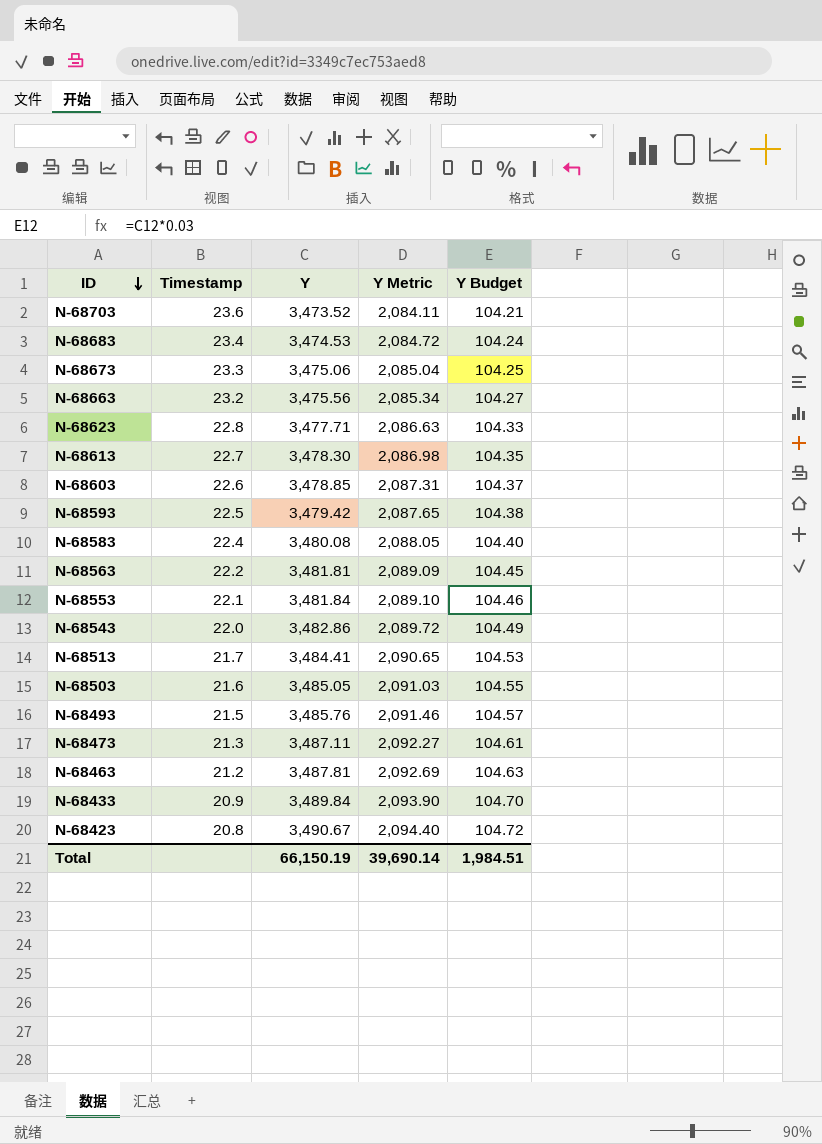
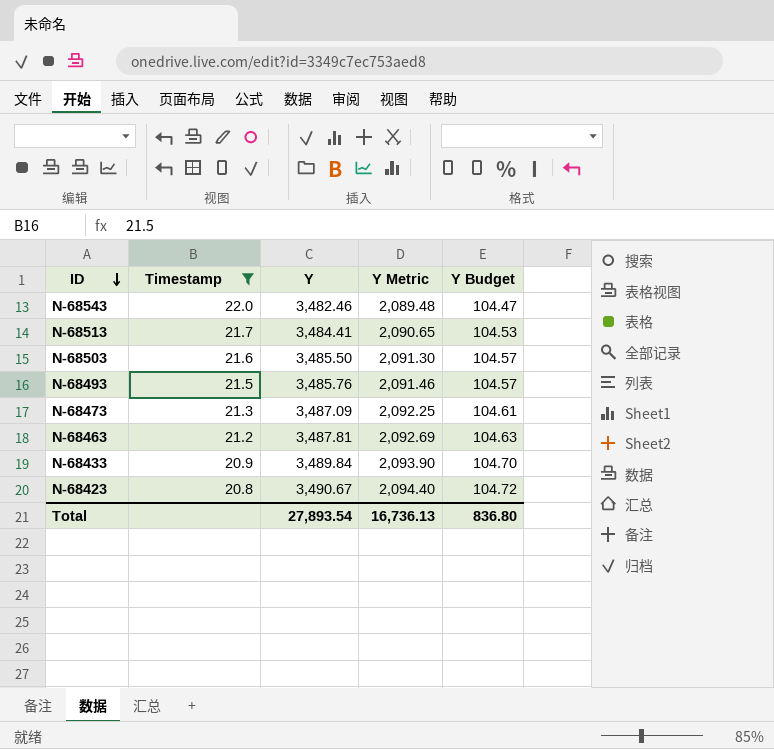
filter: none -> Timestamp <= 22.0
N-68543 | Y: 3,482.86 -> 3,482.46
N-68543 | Y Metric: 2,089.72 -> 2,089.48
N-68543 | Y Budget: 104.49 -> 104.47
N-68503 | Y: 3,485.05 -> 3,485.50
N-68503 | Y Metric: 2,091.03 -> 2,091.30
N-68503 | Y Budget: 104.55 -> 104.57
N-68473 | Y: 3,487.11 -> 3,487.09
N-68473 | Y Metric: 2,092.27 -> 2,092.25
Total | Y: 66,150.19 -> 27,893.54
Total | Y Metric: 39,690.14 -> 16,736.13
Total | Y Budget: 1,984.51 -> 836.80

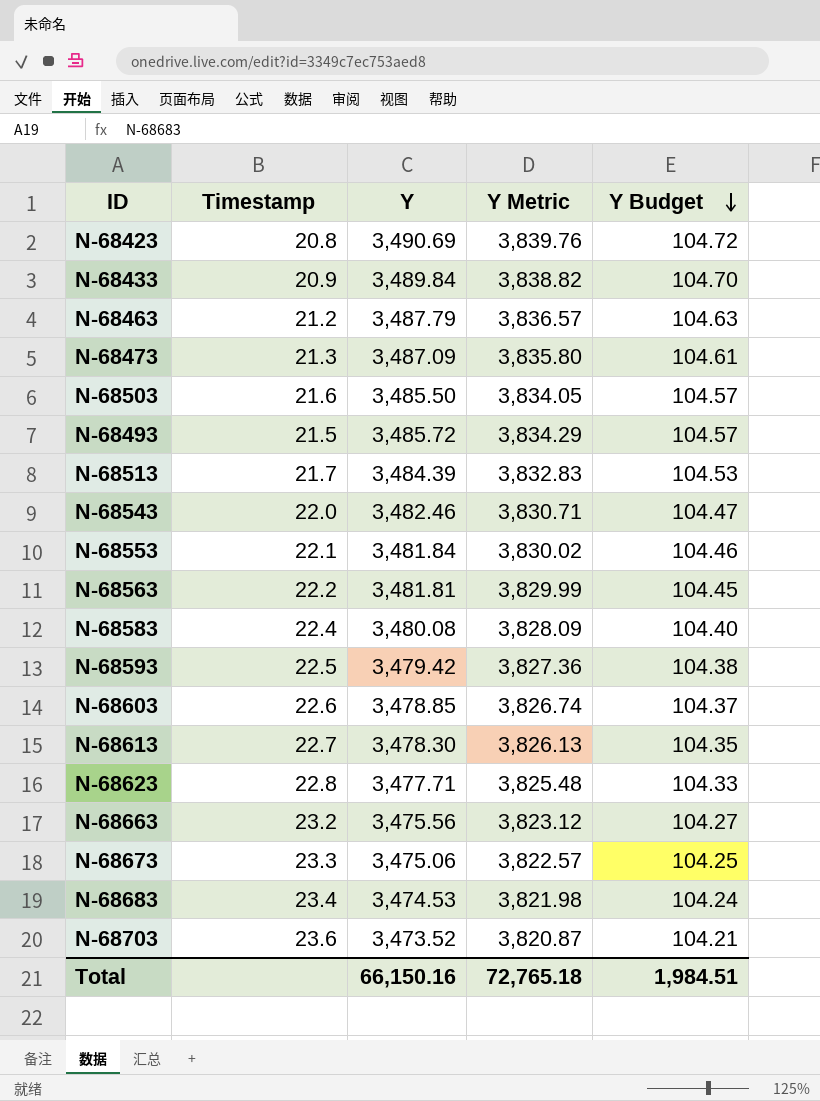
filter: Timestamp <= 22.0 -> none
row order: ID descending -> Y Budget descending
column Y Metric | formula: [Y] * 0.6 -> [Y] * 1.1
N-68423 | Y: 3,490.67 -> 3,490.69
N-68463 | Y: 3,487.81 -> 3,487.79
N-68493 | Y: 3,485.76 -> 3,485.72
N-68513 | Y: 3,484.41 -> 3,484.39
Total | Y: 27,893.54 -> 66,150.16
Total | Y Metric: 16,736.13 -> 72,765.18
Total | Y Budget: 836.80 -> 1,984.51

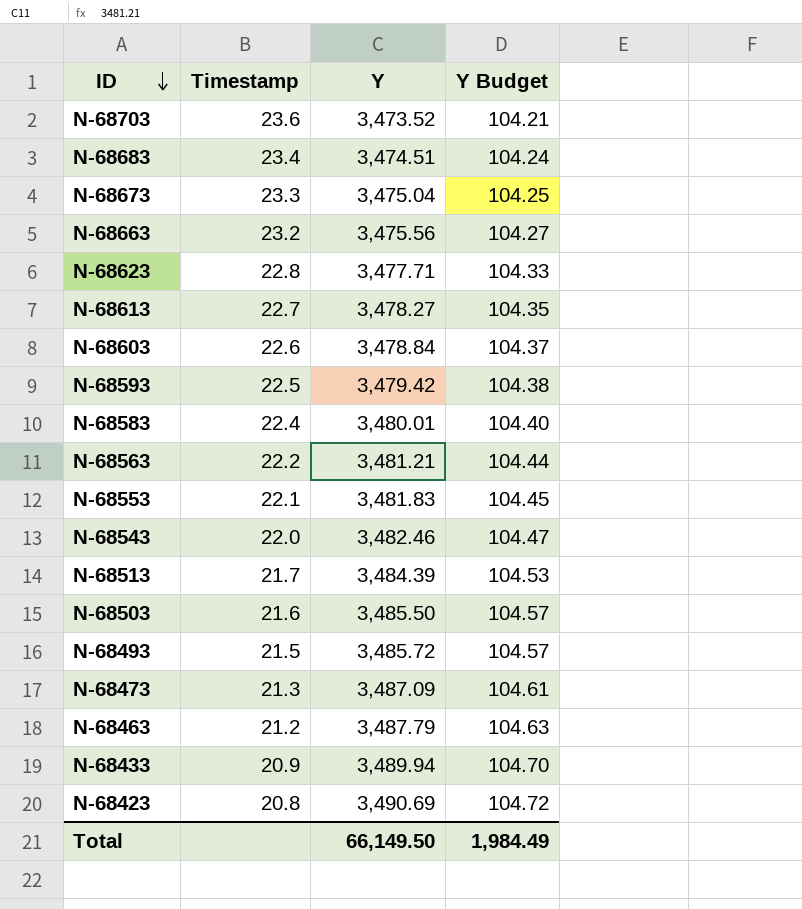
row order: Y Budget descending -> ID descending
column Y Metric | formula: [Y] * 1.1 -> none
N-68683 | Y: 3,474.53 -> 3,474.51
N-68673 | Y: 3,475.06 -> 3,475.04
N-68613 | Y: 3,478.30 -> 3,478.27
N-68603 | Y: 3,478.85 -> 3,478.84
N-68583 | Y: 3,480.08 -> 3,480.01
N-68563 | Y: 3,481.81 -> 3,481.21
N-68563 | Y Budget: 104.45 -> 104.44
N-68553 | Y: 3,481.84 -> 3,481.83
N-68553 | Y Budget: 104.46 -> 104.45
N-68433 | Y: 3,489.84 -> 3,489.94
Total | Y: 66,150.16 -> 66,149.50
Total | Y Budget: 1,984.51 -> 1,984.49

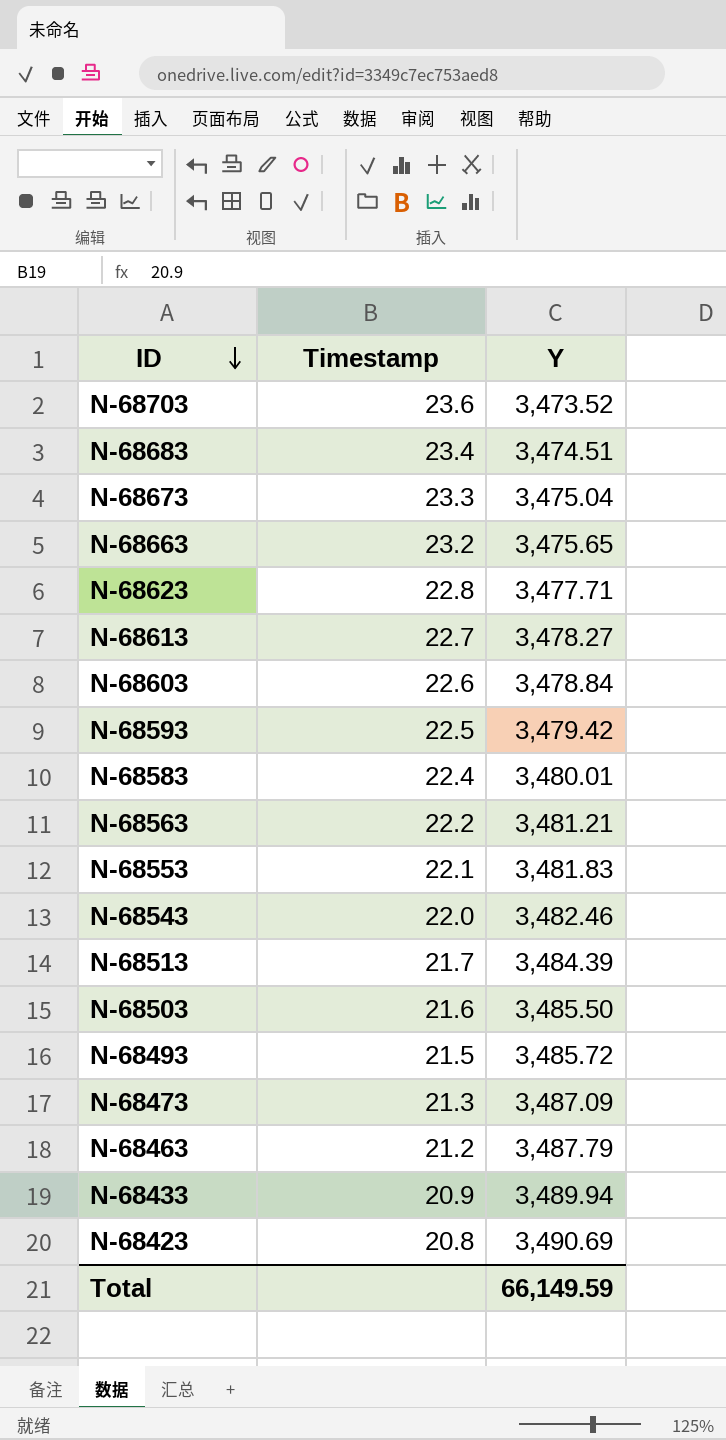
column Y Budget | formula: [Y] * 0.03 -> none
N-68663 | Y: 3,475.56 -> 3,475.65
Total | Y: 66,149.50 -> 66,149.59

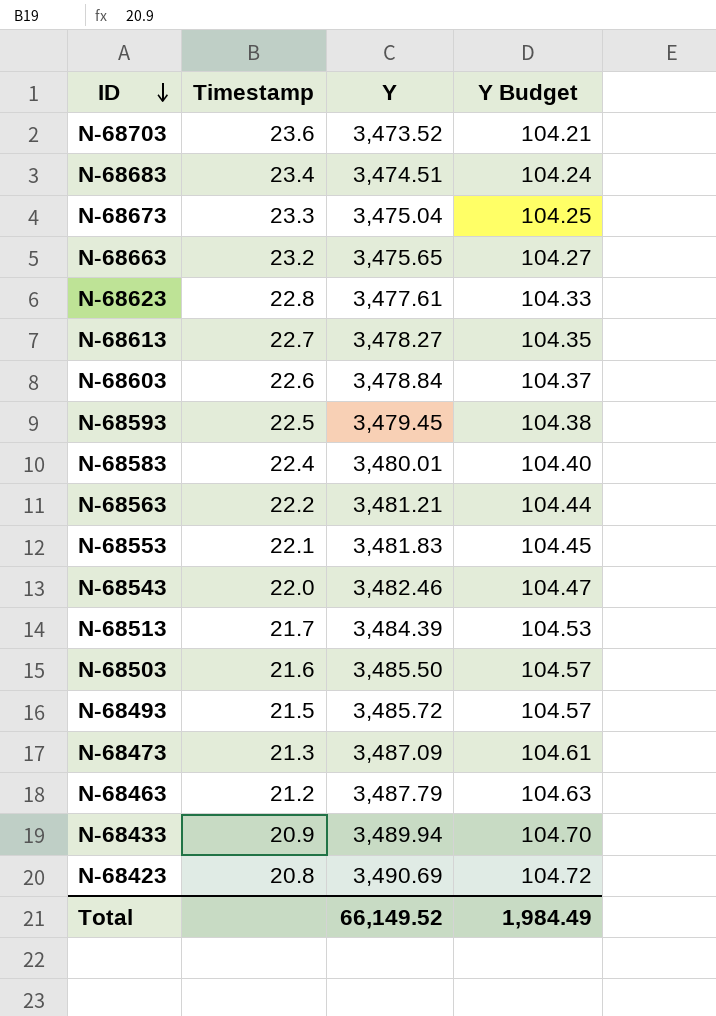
column Y Budget | formula: none -> [Y] * 0.03
N-68623 | Y: 3,477.71 -> 3,477.61
N-68593 | Y: 3,479.42 -> 3,479.45
Total | Y: 66,149.59 -> 66,149.52

